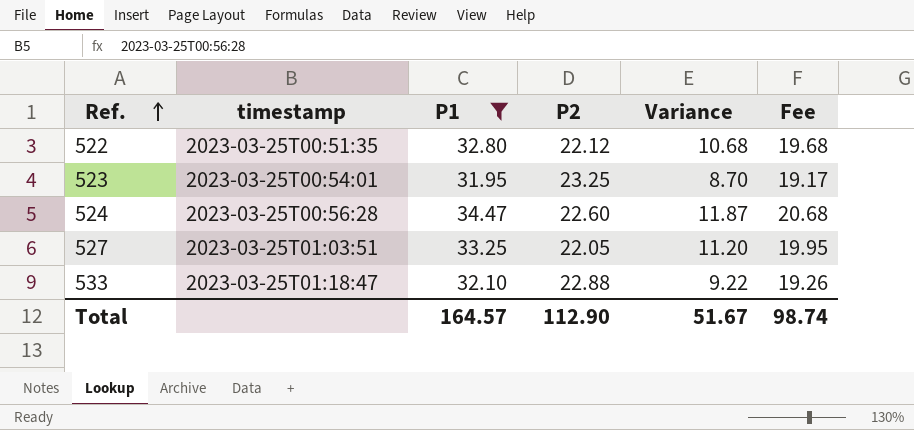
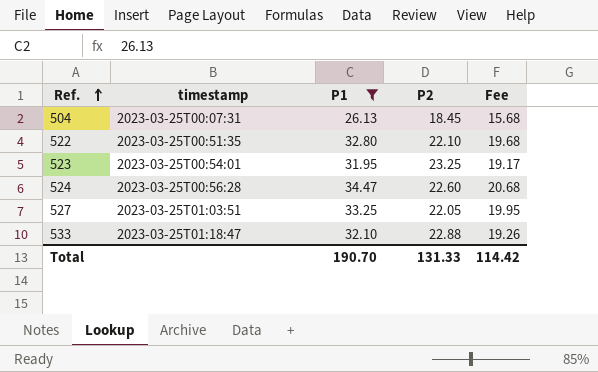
column Variance | formula: [P1] - [P2] -> none
row 504: none -> 2023-03-25T00:07:31 | 26.13 | 18.45 | 15.68
522 | P2: 22.12 -> 22.10
Total | P1: 164.57 -> 190.70
Total | P2: 112.90 -> 131.33
Total | Fee: 98.74 -> 114.42

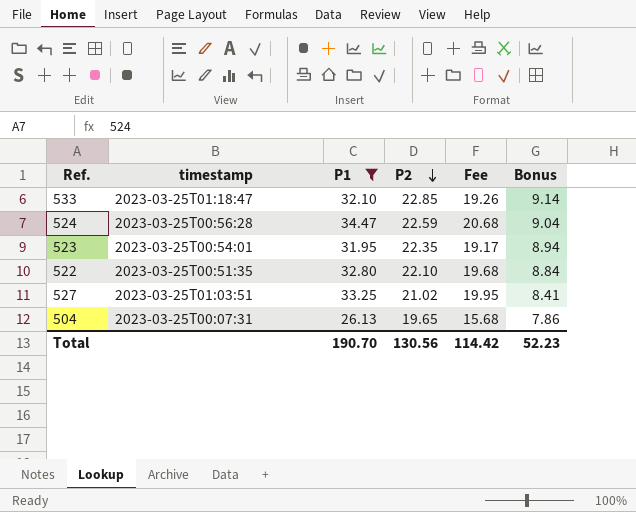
row order: Ref. ascending -> P2 descending
column Bonus | formula: none -> [P2] * 0.4
533 | P2: 22.88 -> 22.85
524 | P2: 22.60 -> 22.59
523 | P2: 23.25 -> 22.35
527 | P2: 22.05 -> 21.02
504 | P2: 18.45 -> 19.65
Total | P2: 131.33 -> 130.56

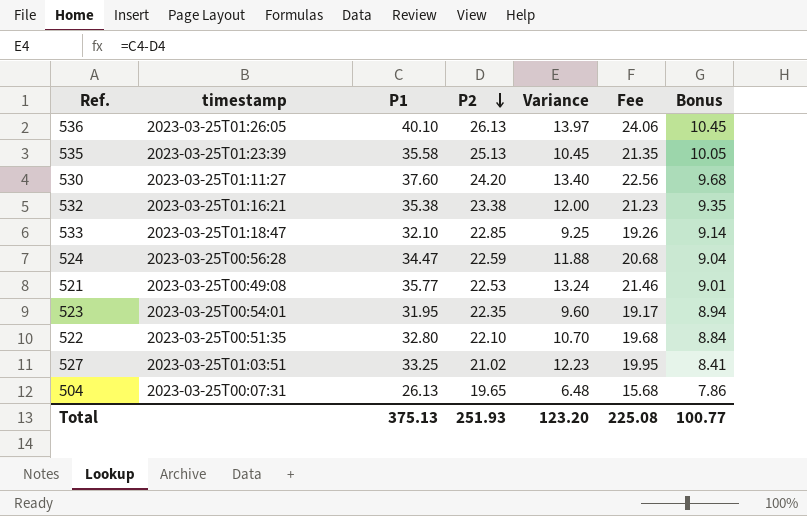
filter: P1 <= 34.47 -> none
column Variance | formula: none -> [P1] - [P2]
Total | P1: 190.70 -> 375.13
Total | P2: 130.56 -> 251.93
Total | Fee: 114.42 -> 225.08
Total | Bonus: 52.23 -> 100.77

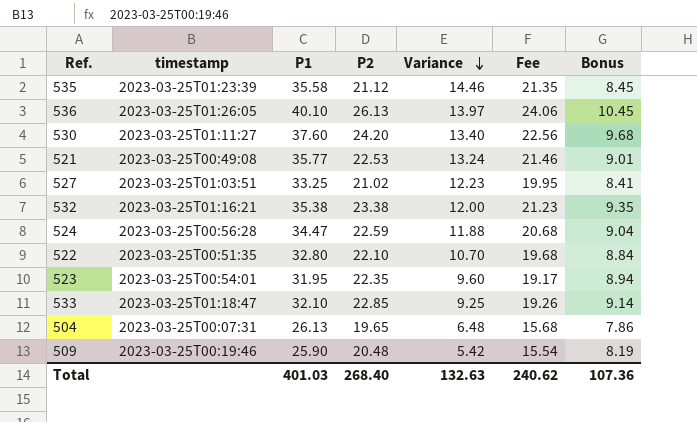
row order: P2 descending -> Variance descending
535 | P2: 25.13 -> 21.12
535 | Variance: 10.45 -> 14.46
535 | Bonus: 10.05 -> 8.45
row 509: none -> 2023-03-25T00:19:46 | 25.90 | 20.48 | 5.42 | 15.54 | 8.19
Total | P1: 375.13 -> 401.03
Total | P2: 251.93 -> 268.40
Total | Variance: 123.20 -> 132.63
Total | Fee: 225.08 -> 240.62
Total | Bonus: 100.77 -> 107.36

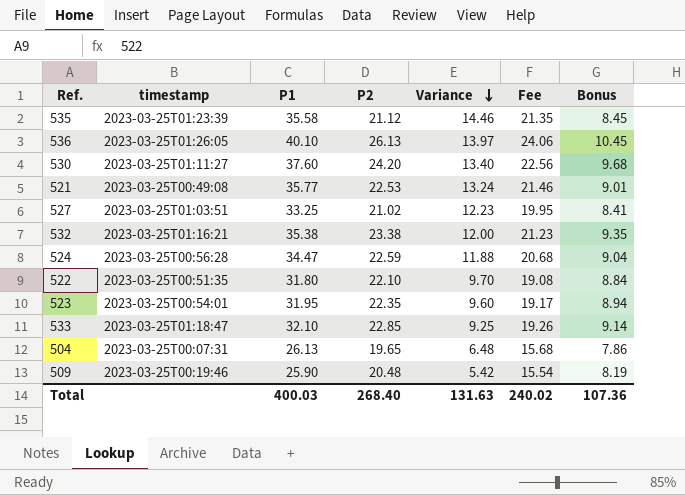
522 | P1: 32.80 -> 31.80
522 | Variance: 10.70 -> 9.70
522 | Fee: 19.68 -> 19.08
Total | P1: 401.03 -> 400.03
Total | Variance: 132.63 -> 131.63
Total | Fee: 240.62 -> 240.02

